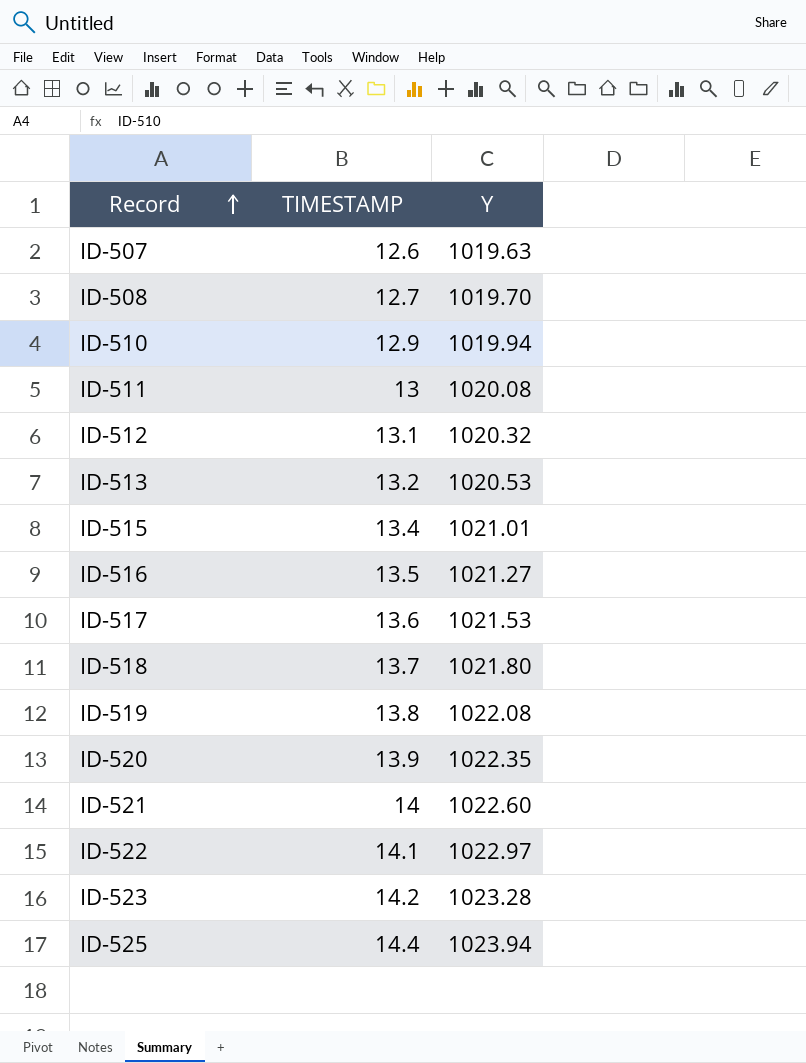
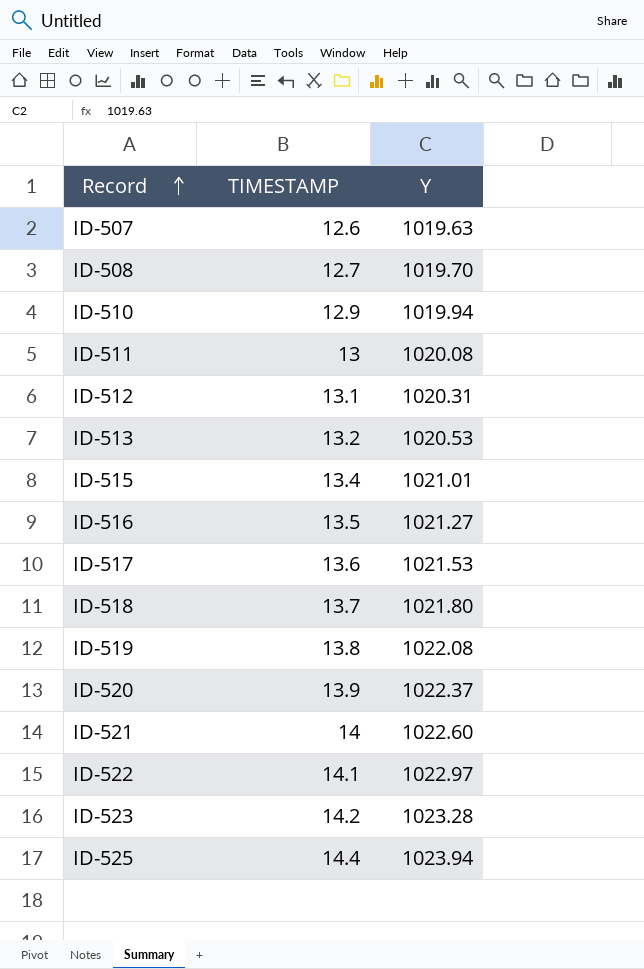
ID-512 | Y: 1020.32 -> 1020.31
ID-520 | Y: 1022.35 -> 1022.37

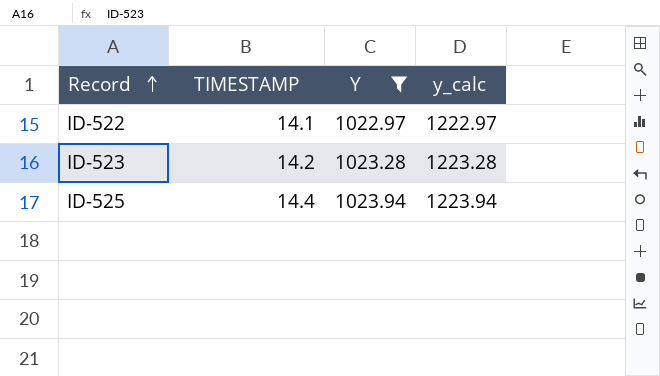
filter: none -> Y >= 1022.97
column y_calc | formula: none -> [Y] + 200

